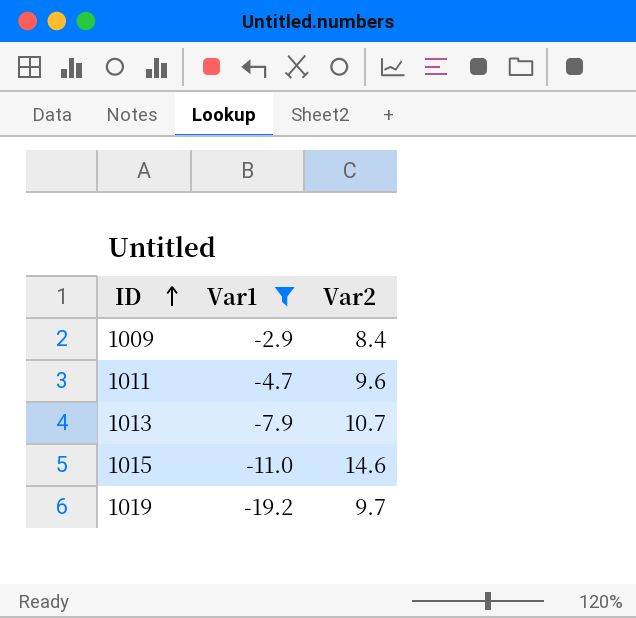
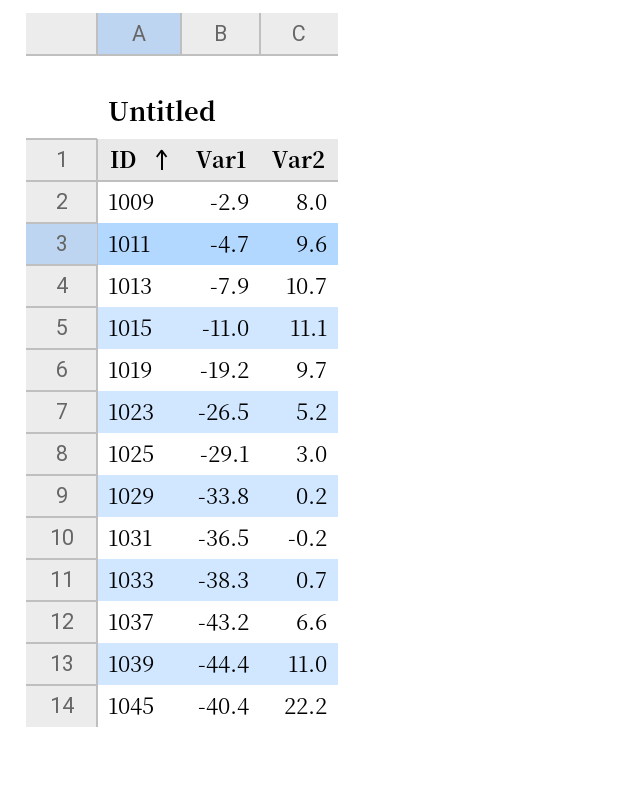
filter: Var1 >= -19.2 -> none
1009 | Var2: 8.4 -> 8.0
1015 | Var2: 14.6 -> 11.1

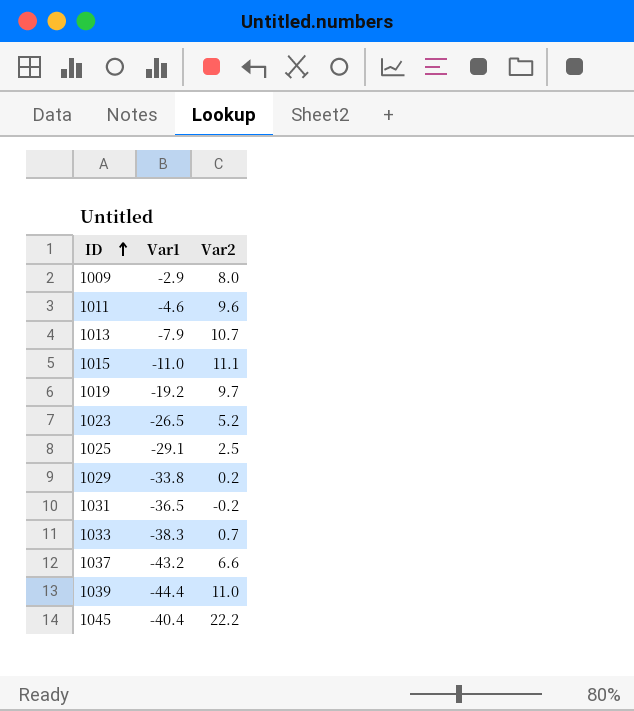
1011 | Var1: -4.7 -> -4.6
1025 | Var2: 3.0 -> 2.5

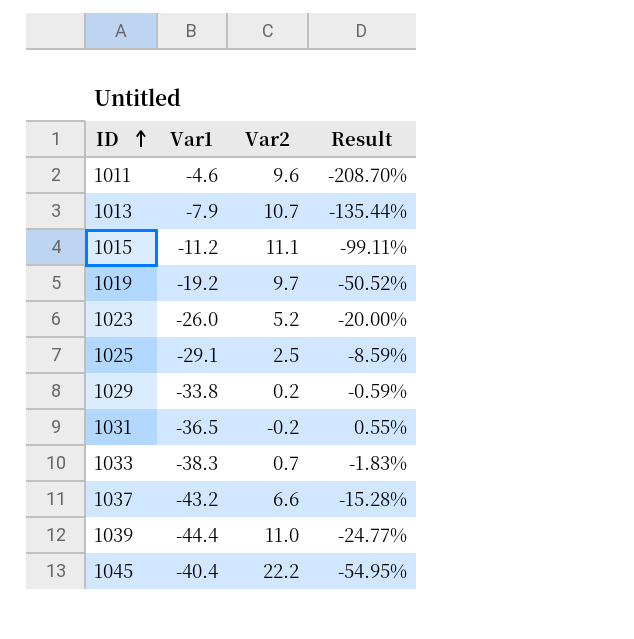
column Result | formula: none -> [Var2] / [Var1]
row 1009: -2.9 | 8.0 -> none
1015 | Var1: -11.0 -> -11.2
1023 | Var1: -26.5 -> -26.0

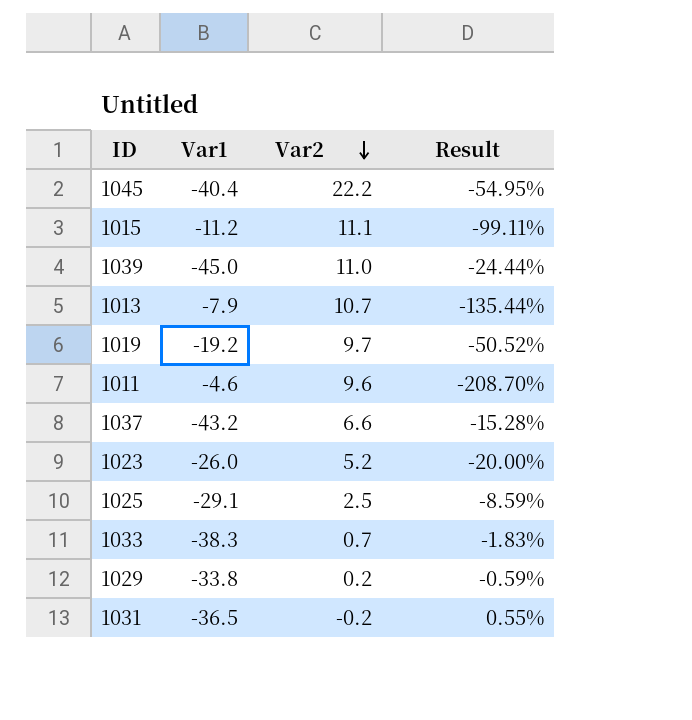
row order: ID ascending -> Var2 descending
1039 | Var1: -44.4 -> -45.0
1039 | Result: -24.77% -> -24.44%

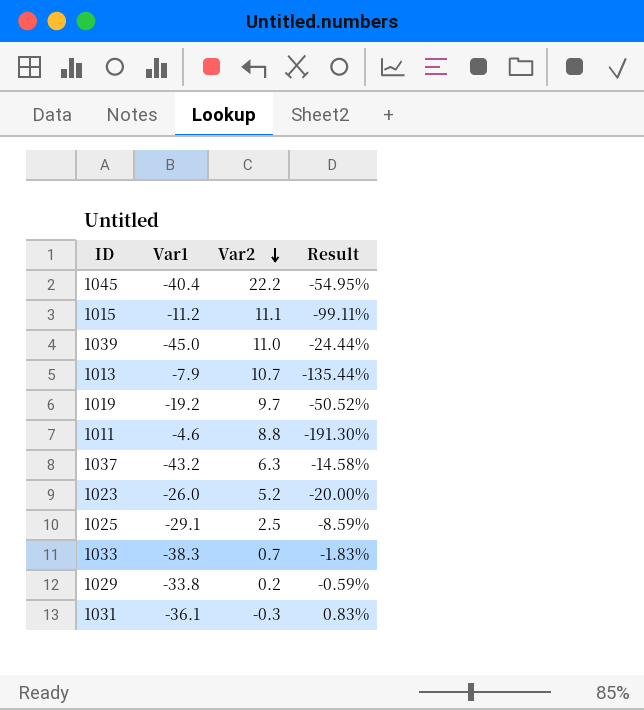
1011 | Var2: 9.6 -> 8.8
1011 | Result: -208.70% -> -191.30%
1037 | Var2: 6.6 -> 6.3
1037 | Result: -15.28% -> -14.58%
1031 | Var1: -36.5 -> -36.1
1031 | Var2: -0.2 -> -0.3
1031 | Result: 0.55% -> 0.83%

